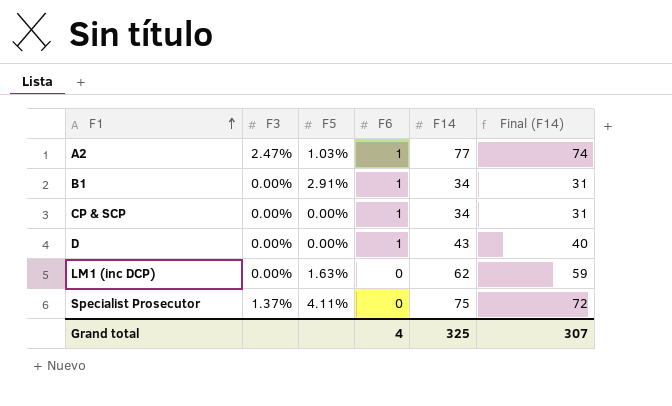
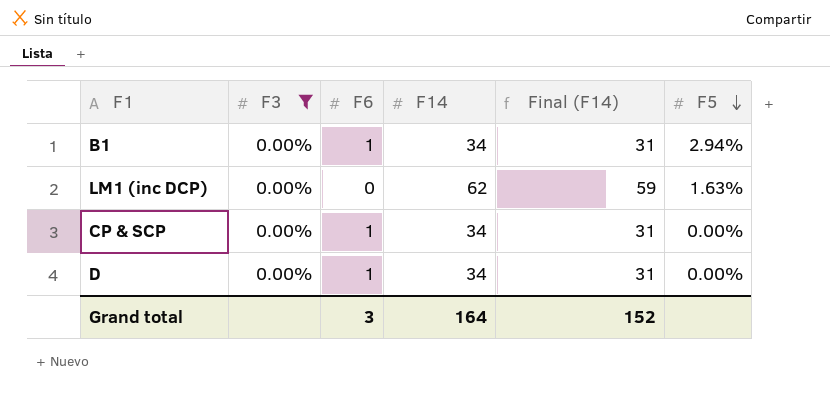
filter: none -> F3 = 0.00%
row order: F1 ascending -> F5 descending
column F5 | position: 3 -> 6
B1 | F5: 2.91% -> 2.94%
D | F14: 43 -> 34
D | Final (F14): 40 -> 31
Grand total | F6: 4 -> 3
Grand total | F14: 325 -> 164
Grand total | Final (F14): 307 -> 152

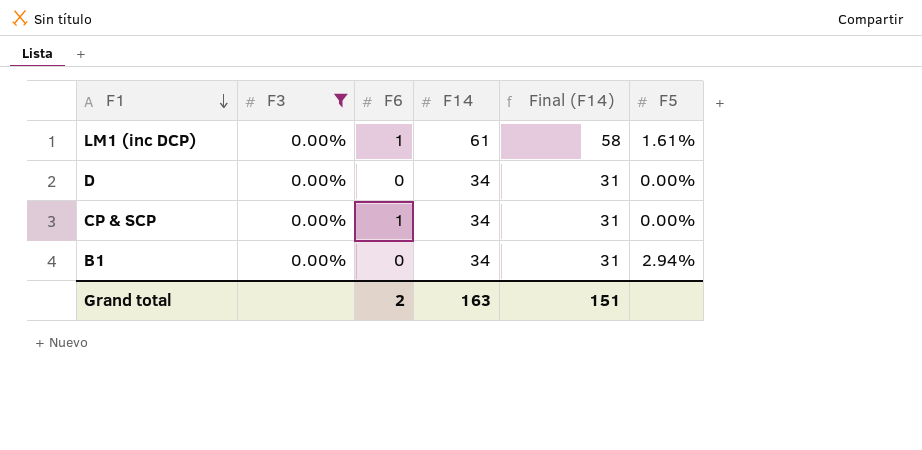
row order: F5 descending -> F1 descending
LM1 (inc DCP) | F6: 0 -> 1
LM1 (inc DCP) | F14: 62 -> 61
LM1 (inc DCP) | Final (F14): 59 -> 58
LM1 (inc DCP) | F5: 1.63% -> 1.61%
D | F6: 1 -> 0
B1 | F6: 1 -> 0
Grand total | F6: 3 -> 2
Grand total | F14: 164 -> 163
Grand total | Final (F14): 152 -> 151

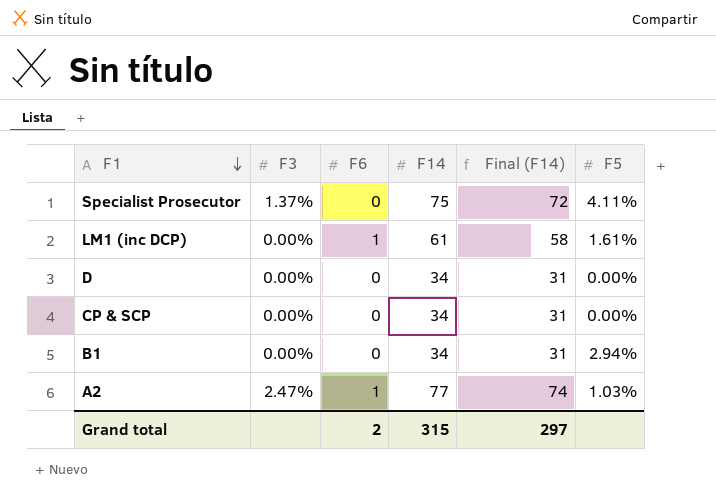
filter: F3 = 0.00% -> none
CP & SCP | F6: 1 -> 0
Grand total | F14: 163 -> 315
Grand total | Final (F14): 151 -> 297

